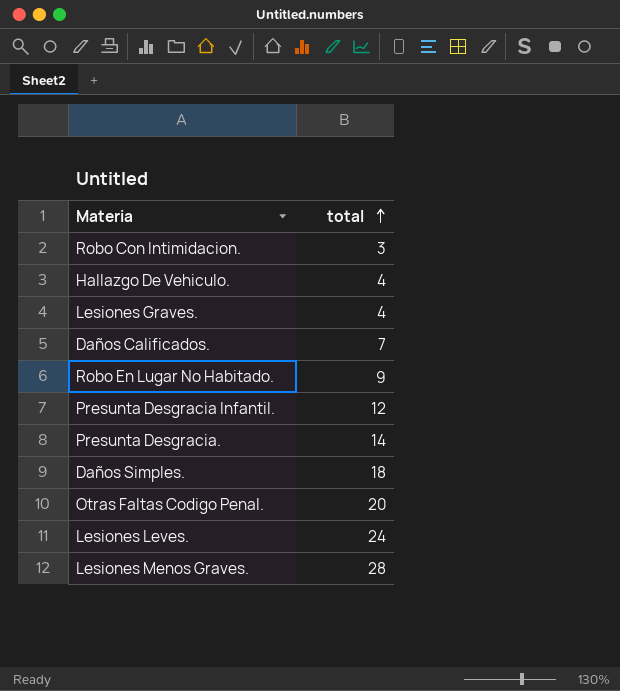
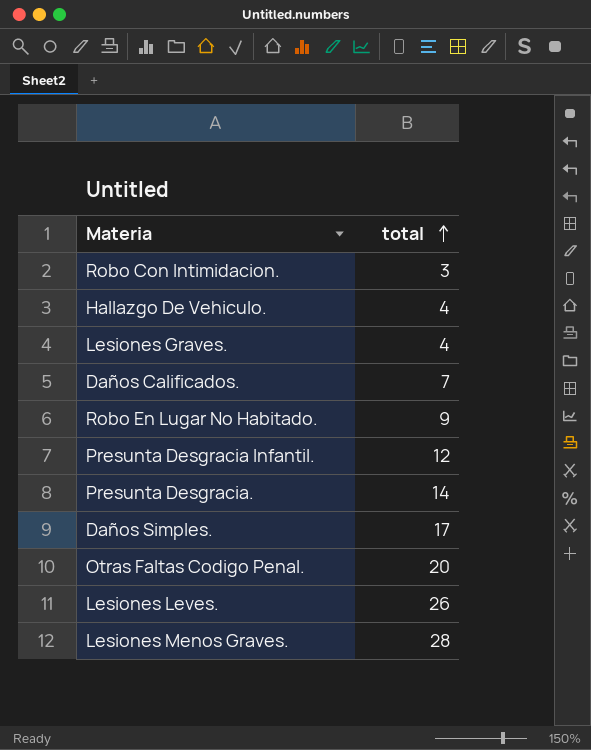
Daños Simples. | total: 18 -> 17
Lesiones Leves. | total: 24 -> 26

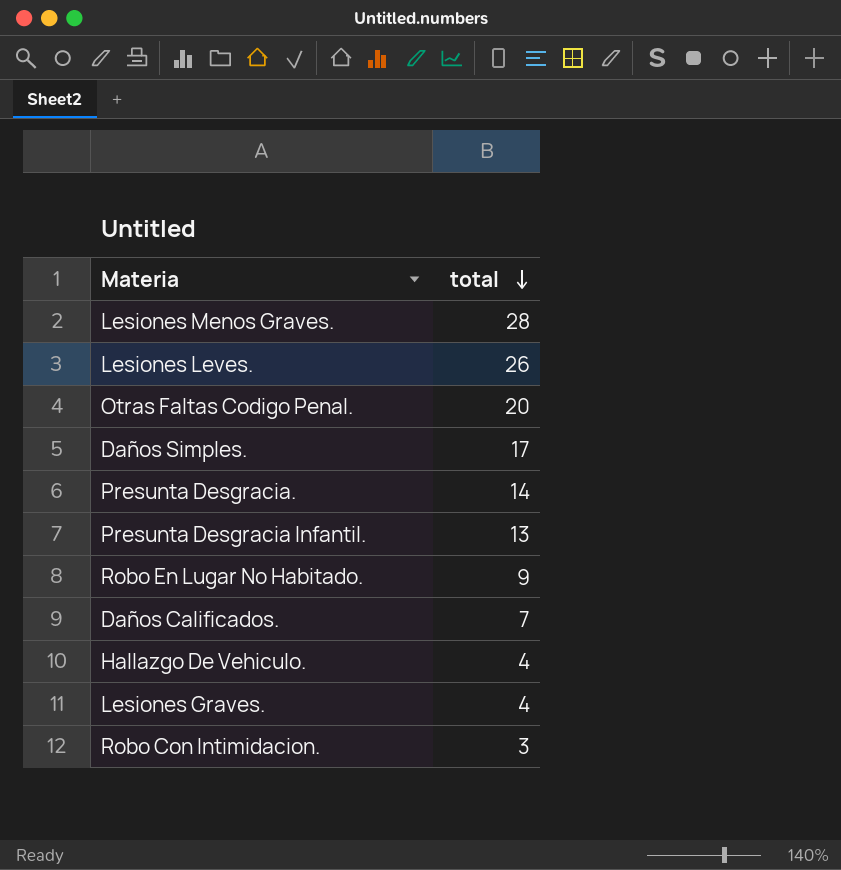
row order: total ascending -> total descending
Presunta Desgracia Infantil. | total: 12 -> 13

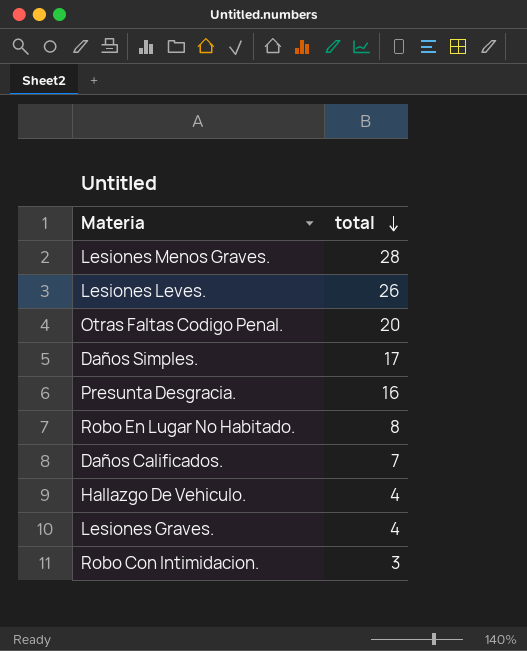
row Presunta Desgracia Infantil.: 13 -> none
Presunta Desgracia. | total: 14 -> 16
Robo En Lugar No Habitado. | total: 9 -> 8

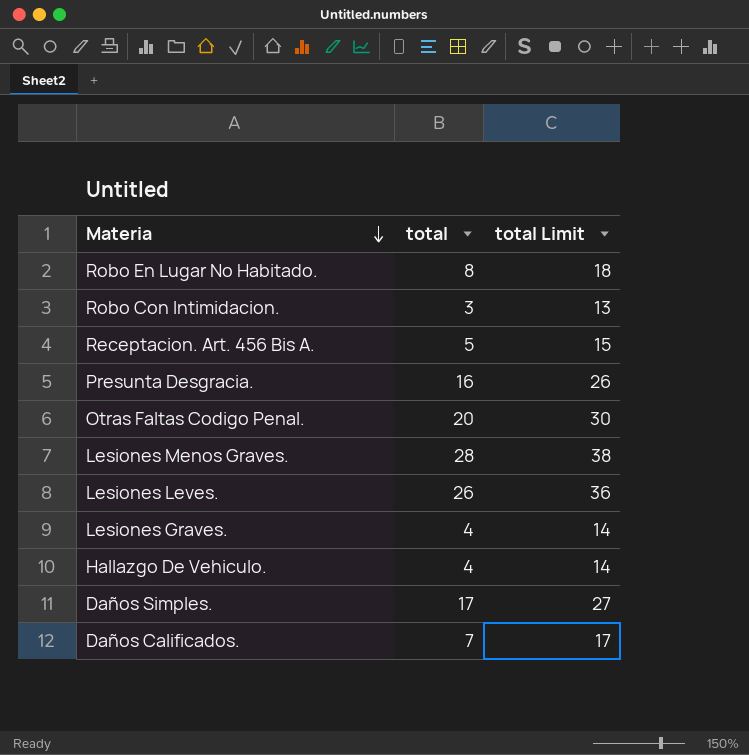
row order: total descending -> Materia descending
column total Limit | formula: none -> [total] + 10
row Receptacion. Art. 456 Bis A.: none -> 5 | 15

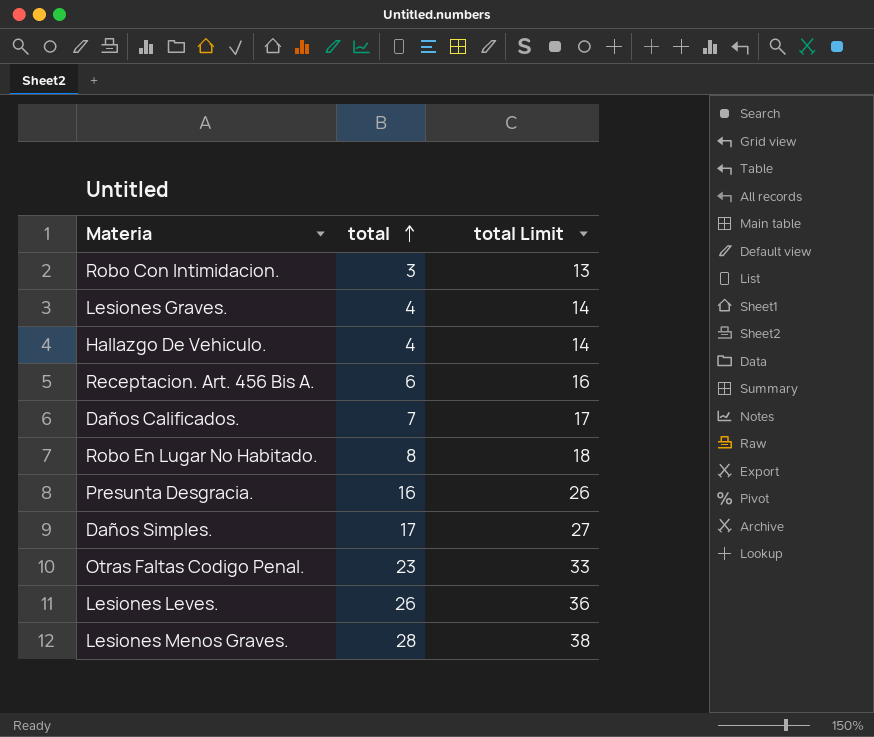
row order: Materia descending -> total ascending
Receptacion. Art. 456 Bis A. | total: 5 -> 6
Receptacion. Art. 456 Bis A. | total Limit: 15 -> 16
Otras Faltas Codigo Penal. | total: 20 -> 23
Otras Faltas Codigo Penal. | total Limit: 30 -> 33

